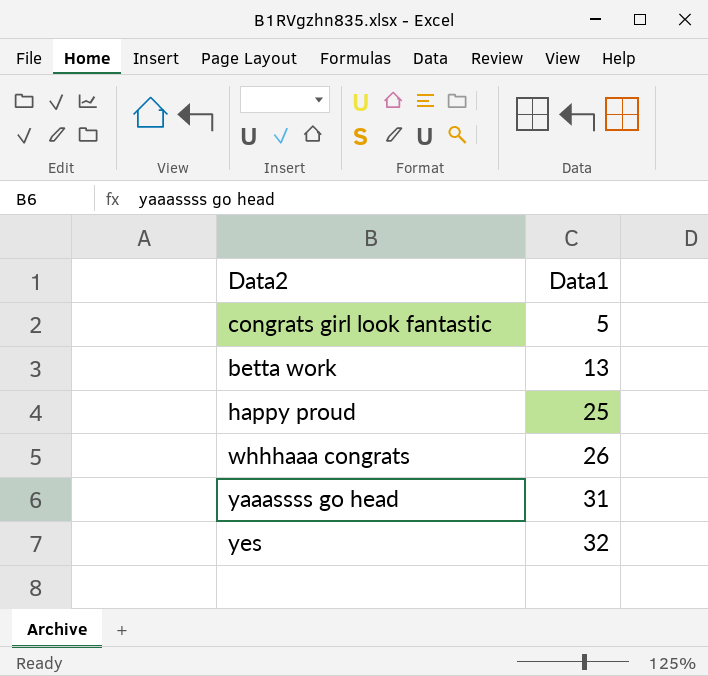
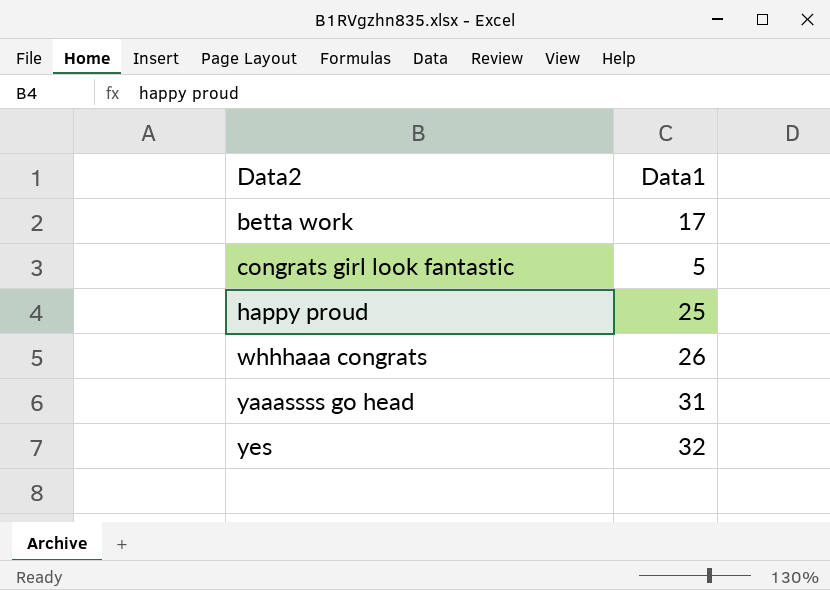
row order: Data1 ascending -> Data2 ascending
betta work | Data1: 13 -> 17

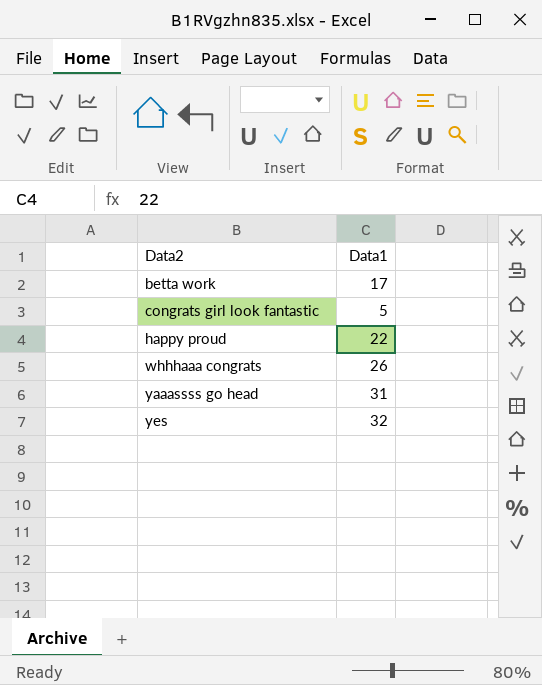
happy proud | Data1: 25 -> 22

